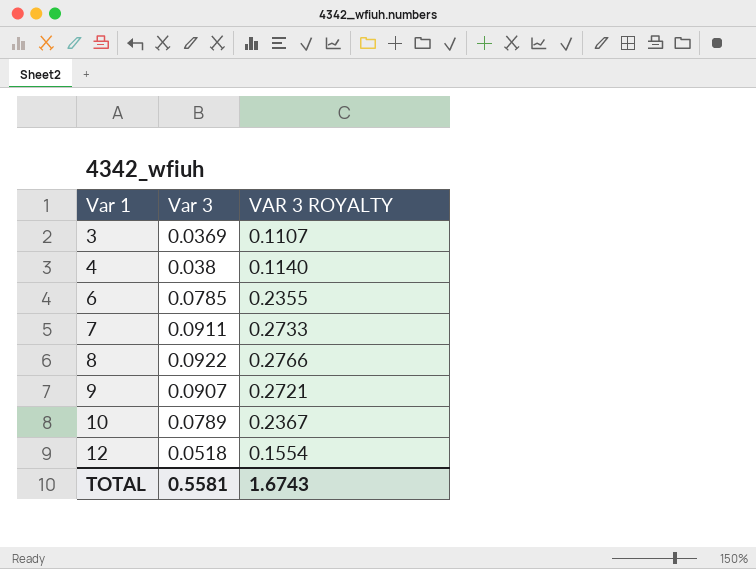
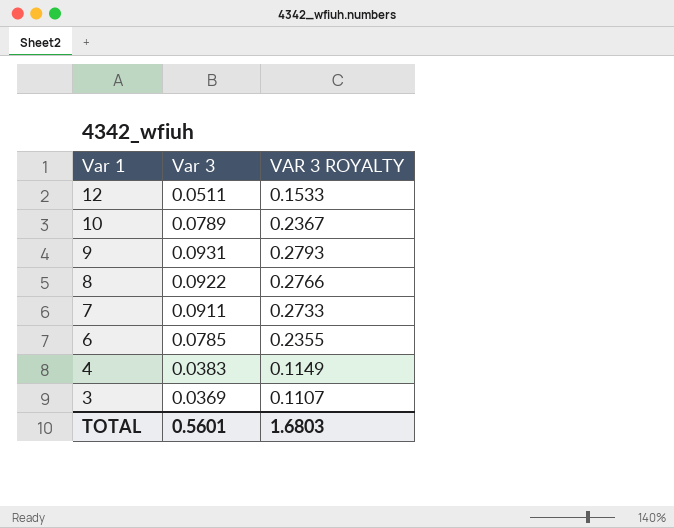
row order: Var 1 ascending -> Var 1 descending
12 | Var 3: 0.0518 -> 0.0511
12 | VAR 3 ROYALTY: 0.1554 -> 0.1533
9 | Var 3: 0.0907 -> 0.0931
9 | VAR 3 ROYALTY: 0.2721 -> 0.2793
4 | Var 3: 0.038 -> 0.0383
4 | VAR 3 ROYALTY: 0.1140 -> 0.1149
TOTAL | Var 3: 0.5581 -> 0.5601
TOTAL | VAR 3 ROYALTY: 1.6743 -> 1.6803

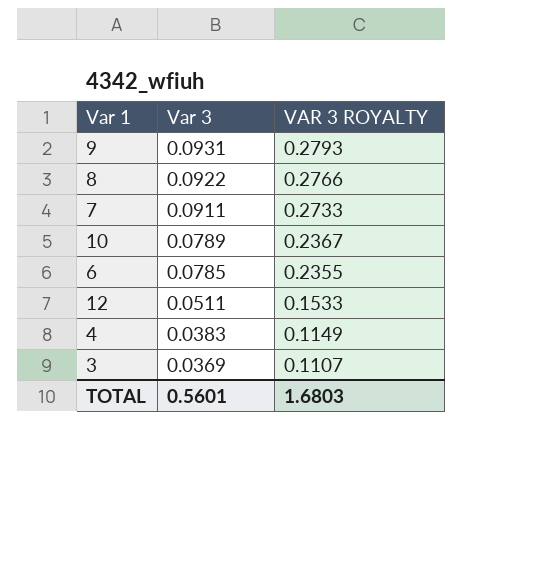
row order: Var 1 descending -> Var 3 descending

